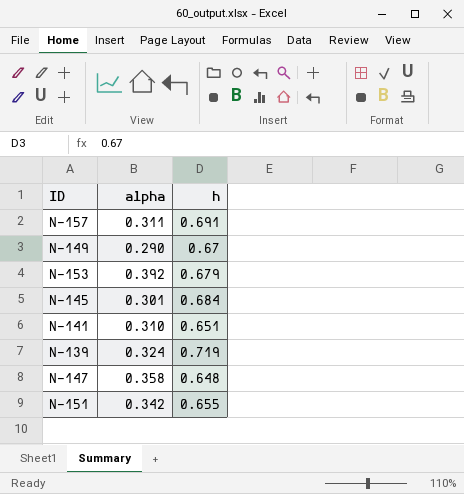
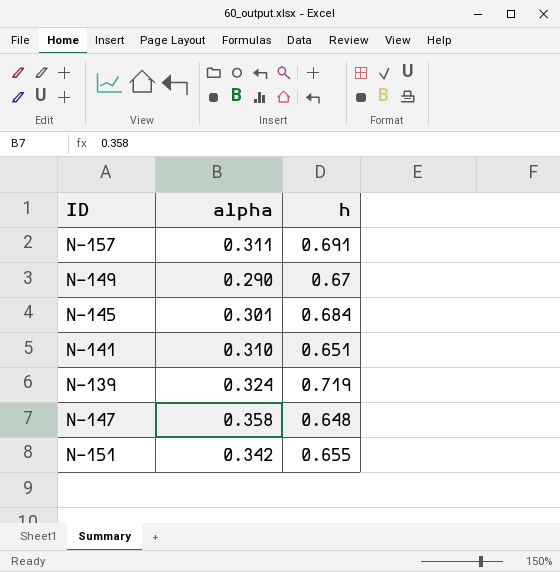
row N-153: 0.392 | 0.679 -> none

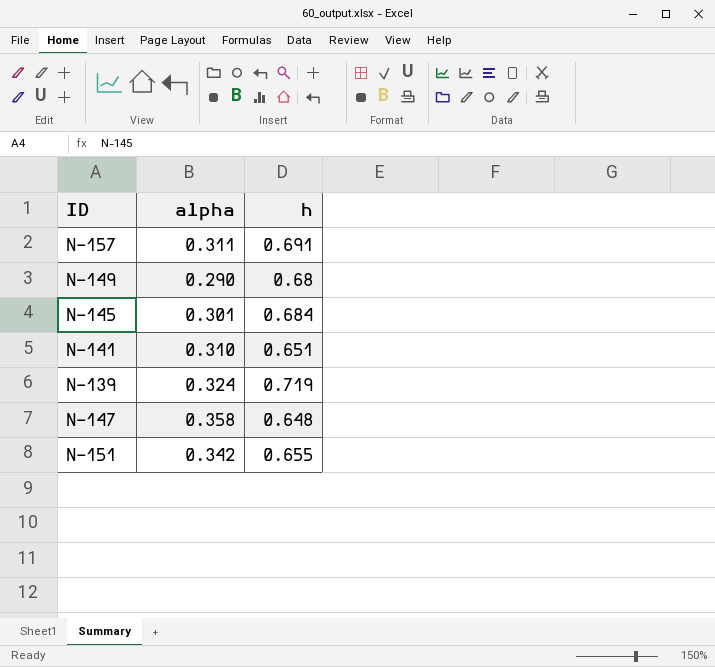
N-149 | h: 0.67 -> 0.68

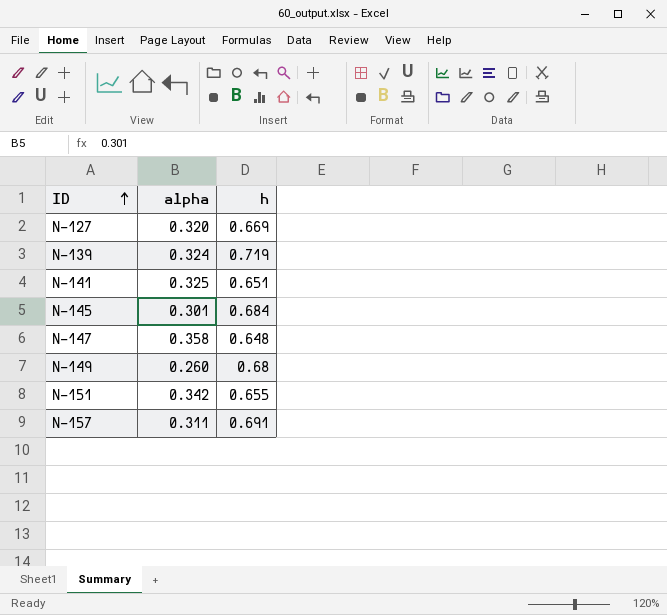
row order: none -> ID ascending
row N-127: none -> 0.320 | 0.669
N-141 | alpha: 0.310 -> 0.325
N-149 | alpha: 0.290 -> 0.260

